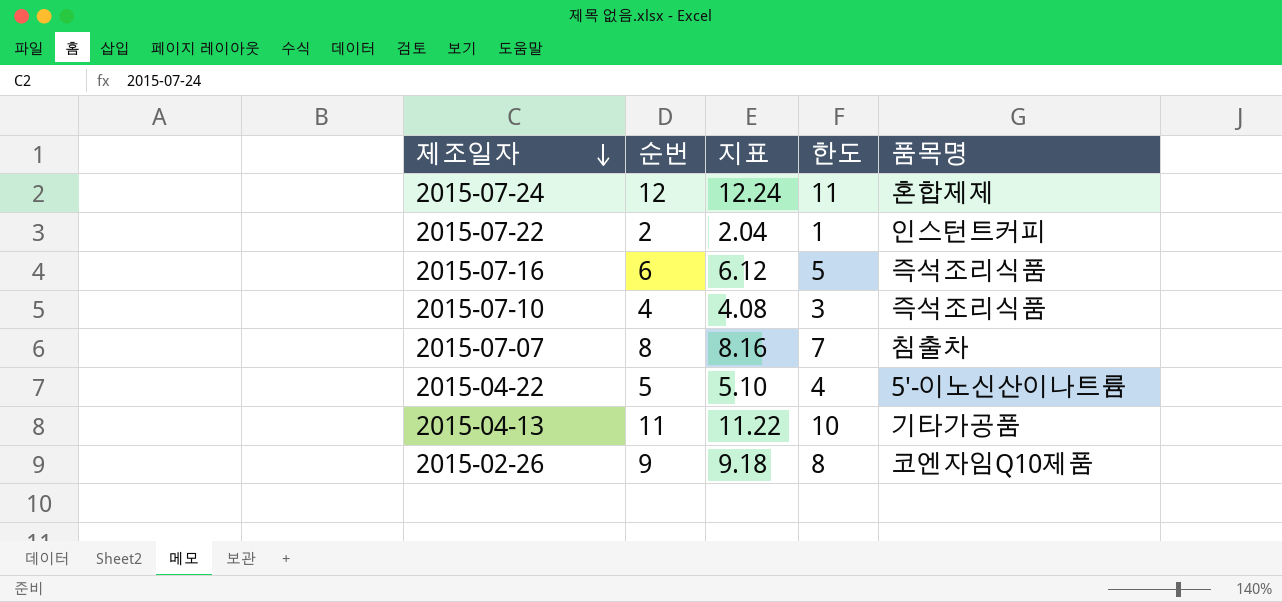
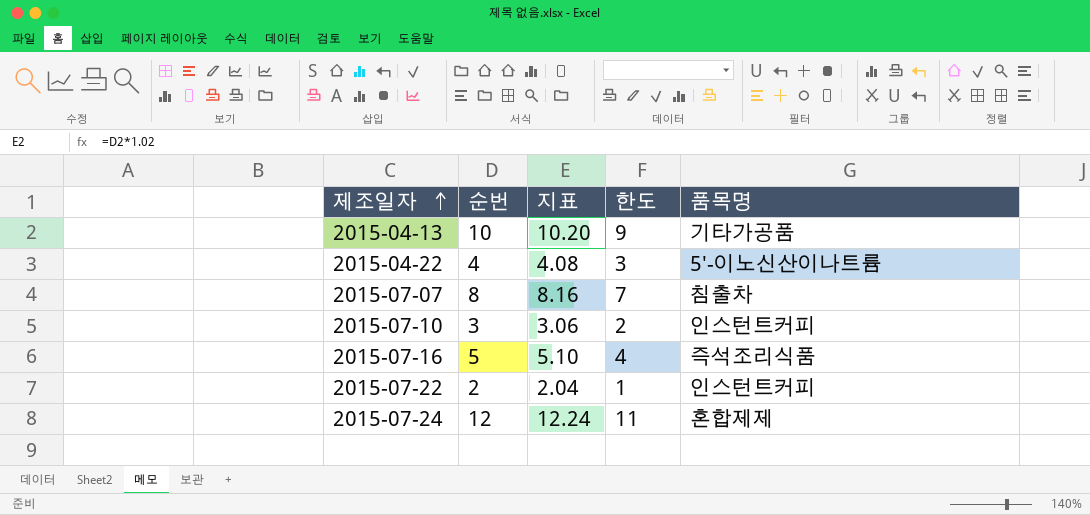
row order: 제조일자 descending -> 제조일자 ascending
row 2015-02-26: 9 | 9.18 | 8 | 코엔자임Q10제품 -> none
2015-04-13 | 순번: 11 -> 10
2015-04-13 | 지표: 11.22 -> 10.20
2015-04-13 | 한도: 10 -> 9
2015-04-22 | 순번: 5 -> 4
2015-04-22 | 지표: 5.10 -> 4.08
2015-04-22 | 한도: 4 -> 3
2015-07-10 | 순번: 4 -> 3
2015-07-10 | 지표: 4.08 -> 3.06
2015-07-10 | 한도: 3 -> 2
2015-07-10 | 품목명: 즉석조리식품 -> 인스턴트커피
2015-07-16 | 순번: 6 -> 5
2015-07-16 | 지표: 6.12 -> 5.10
2015-07-16 | 한도: 5 -> 4

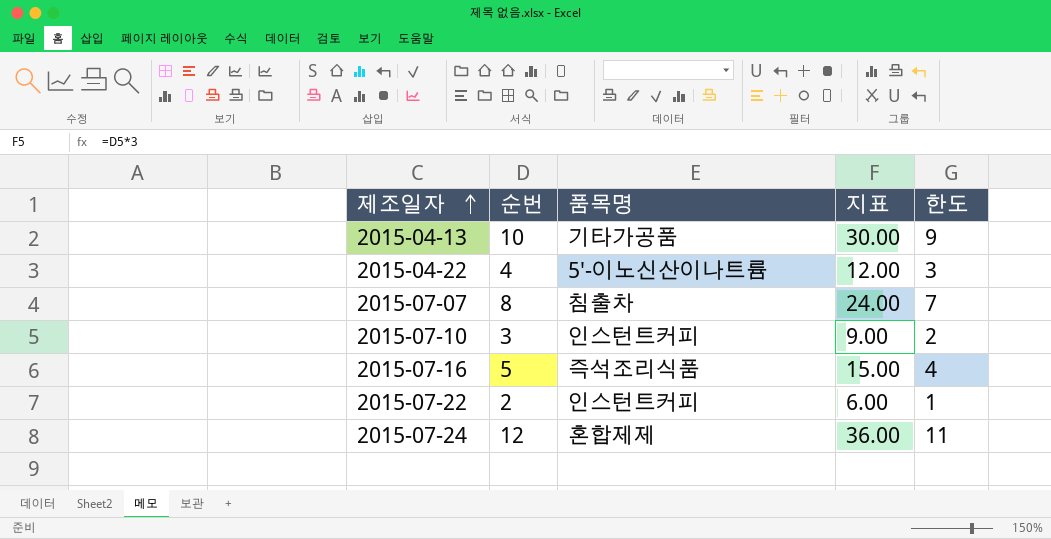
column 품목명 | position: 5 -> 3
column 지표 | formula: [순번] * 1.02 -> [순번] * 3

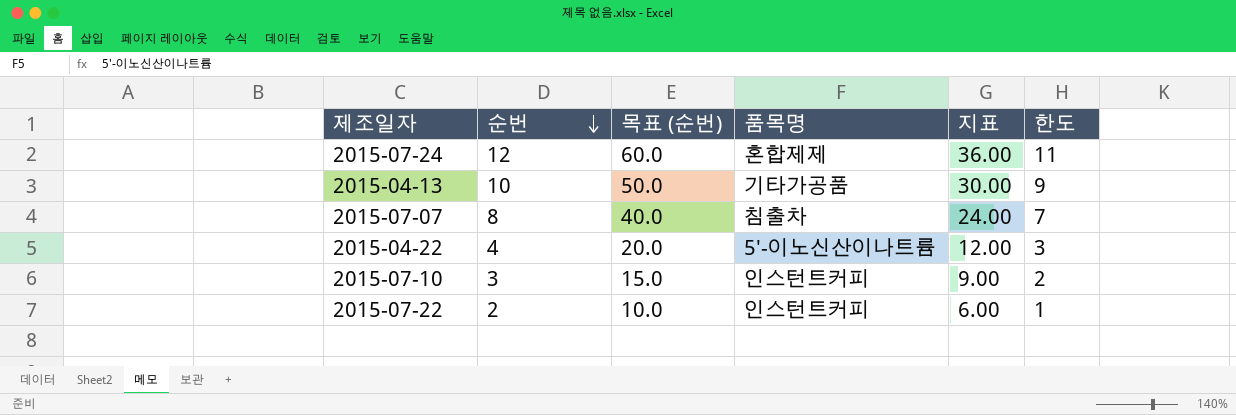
row order: 제조일자 ascending -> 순번 descending
column 목표 (순번) | formula: none -> [순번] * 5
row 2015-07-16: 5 | 즉석조리식품 | 15.00 | 4 -> none

